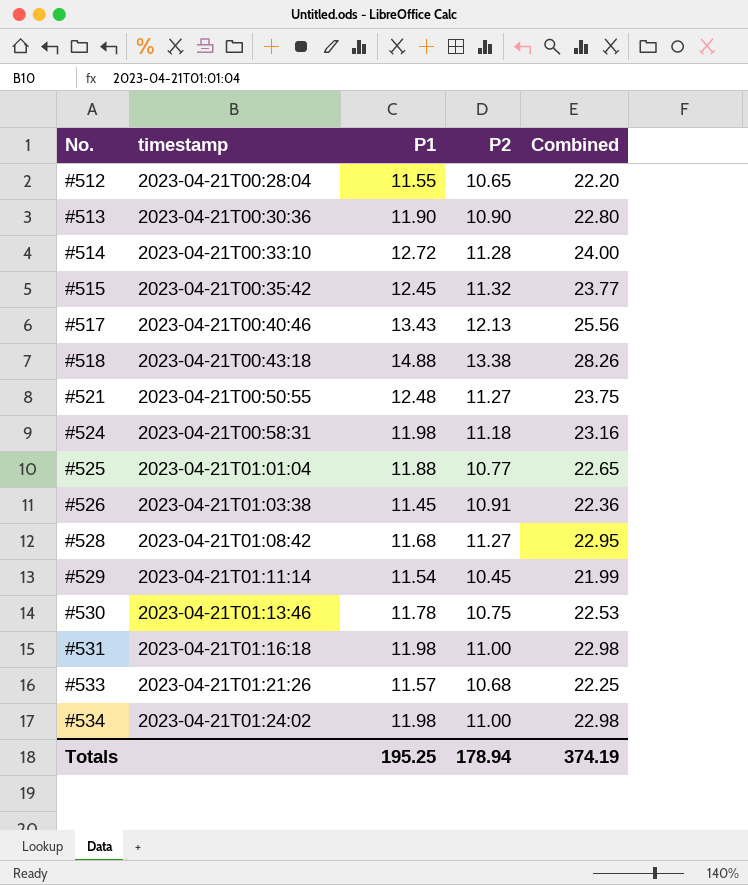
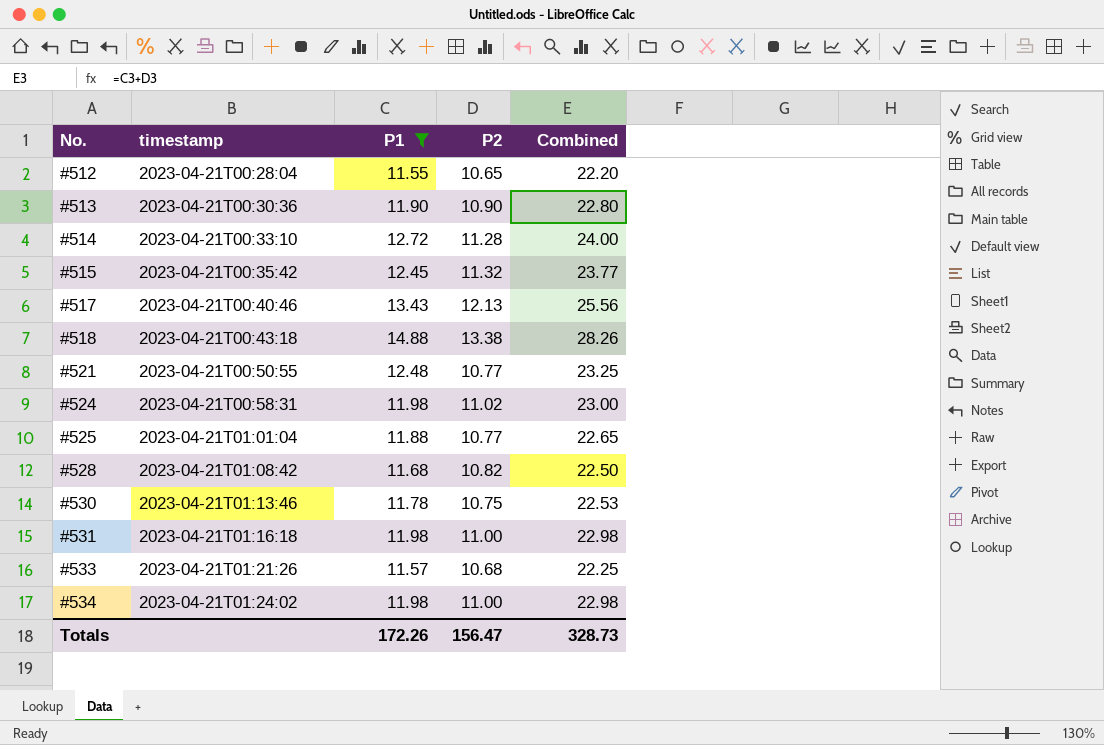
filter: none -> P1 >= 11.55
#521 | P2: 11.27 -> 10.77
#521 | Combined: 23.75 -> 23.25
#524 | P2: 11.18 -> 11.02
#524 | Combined: 23.16 -> 23.00
#528 | P2: 11.27 -> 10.82
#528 | Combined: 22.95 -> 22.50
Totals | P1: 195.25 -> 172.26
Totals | P2: 178.94 -> 156.47
Totals | Combined: 374.19 -> 328.73

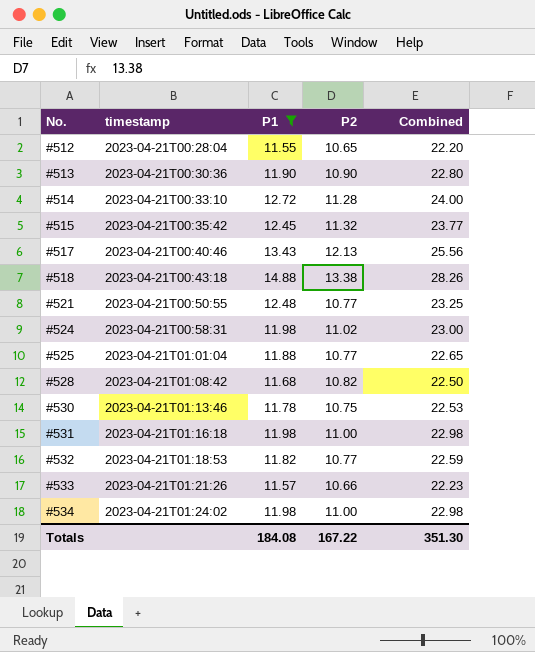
row #532: none -> 2023-04-21T01:18:53 | 11.82 | 10.77 | 22.59
#533 | P2: 10.68 -> 10.66
#533 | Combined: 22.25 -> 22.23
Totals | P1: 172.26 -> 184.08
Totals | P2: 156.47 -> 167.22
Totals | Combined: 328.73 -> 351.30

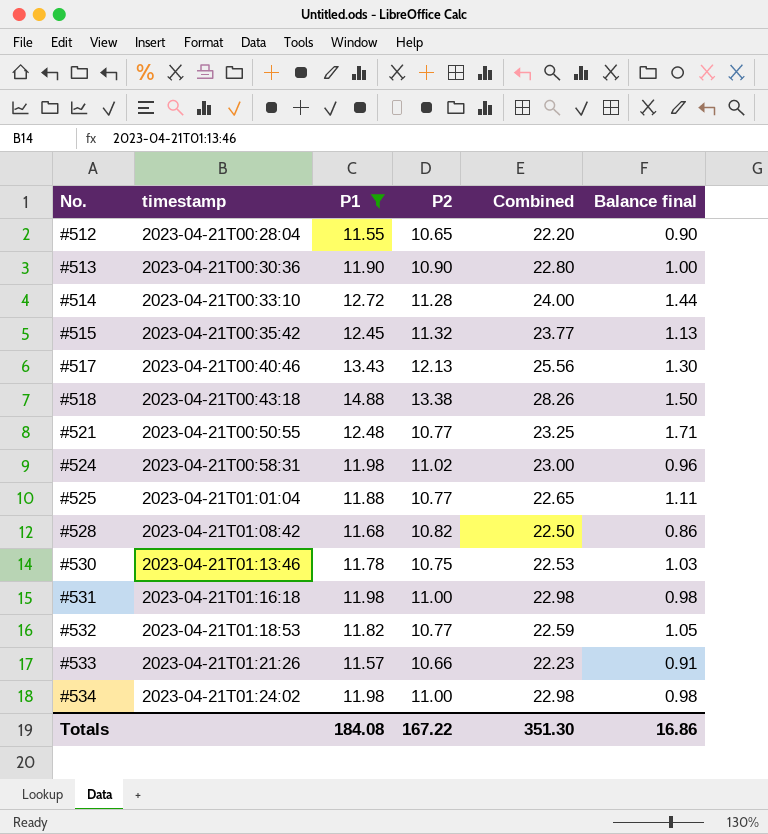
column Balance final | formula: none -> [P1] - [P2]

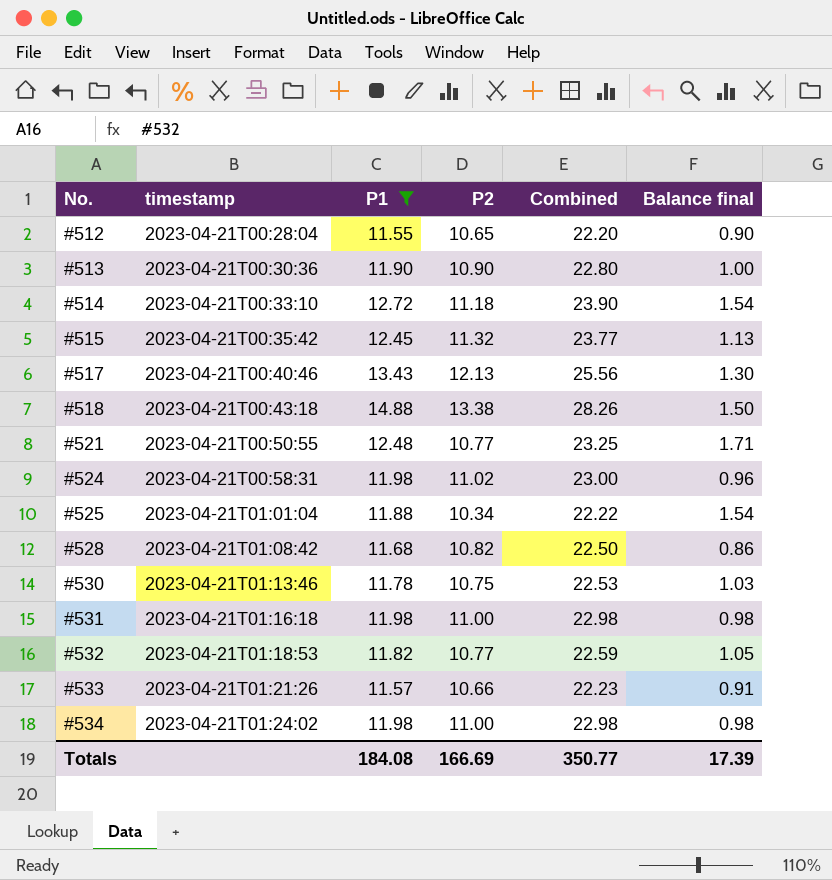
#514 | P2: 11.28 -> 11.18
#514 | Combined: 24.00 -> 23.90
#514 | Balance final: 1.44 -> 1.54
#525 | P2: 10.77 -> 10.34
#525 | Combined: 22.65 -> 22.22
#525 | Balance final: 1.11 -> 1.54
Totals | P2: 167.22 -> 166.69
Totals | Combined: 351.30 -> 350.77
Totals | Balance final: 16.86 -> 17.39

